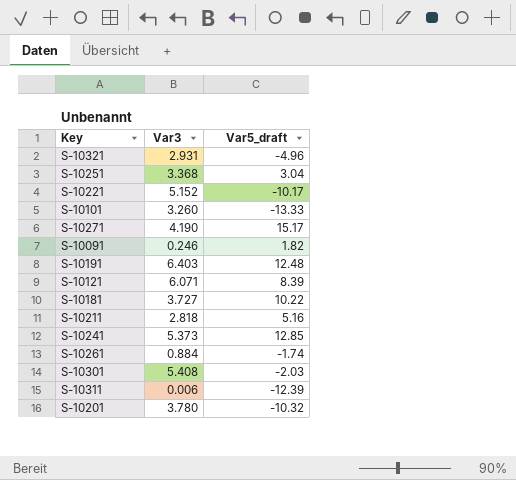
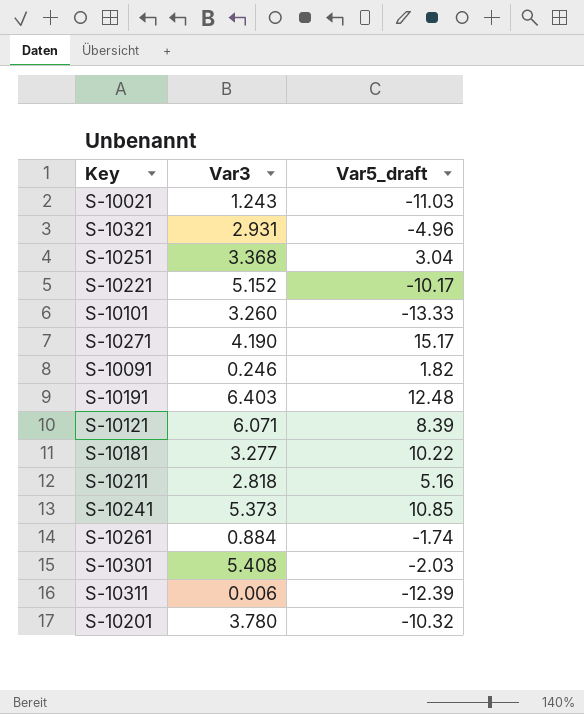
row S-10021: none -> 1.243 | -11.03
S-10181 | Var3: 3.727 -> 3.277
S-10241 | Var5_draft: 12.85 -> 10.85

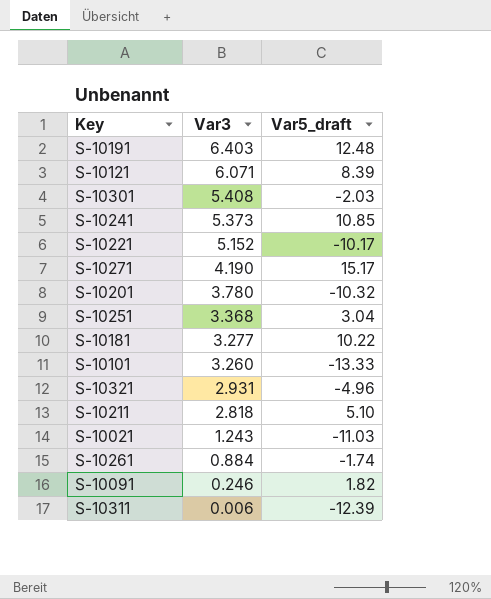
row order: none -> Var3 descending
S-10211 | Var5_draft: 5.16 -> 5.10

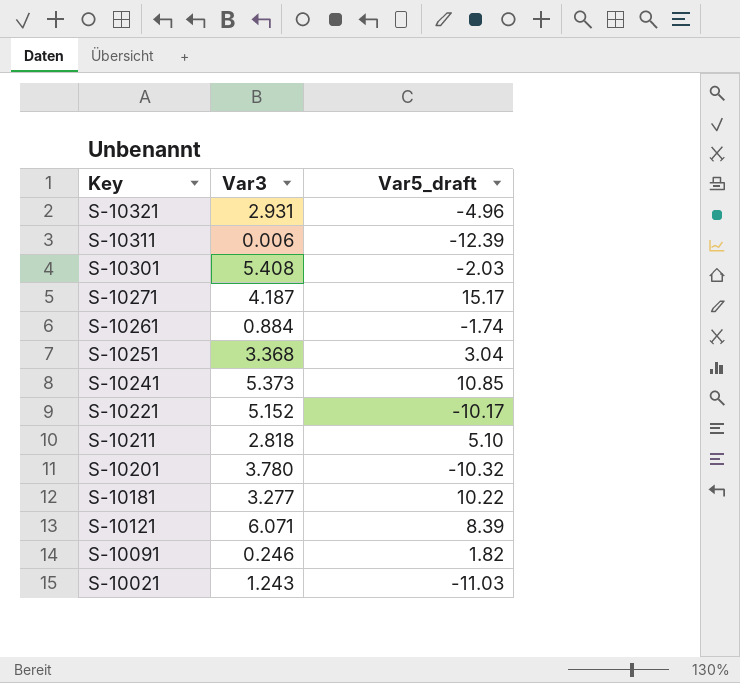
row order: Var3 descending -> Key descending
row S-10191: 6.403 | 12.48 -> none
row S-10101: 3.260 | -13.33 -> none
S-10271 | Var3: 4.190 -> 4.187

